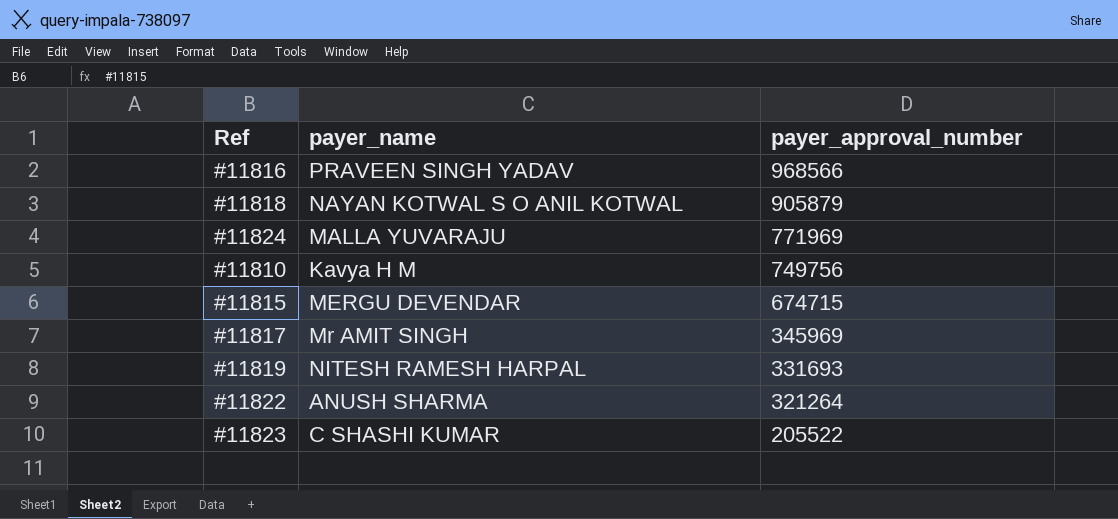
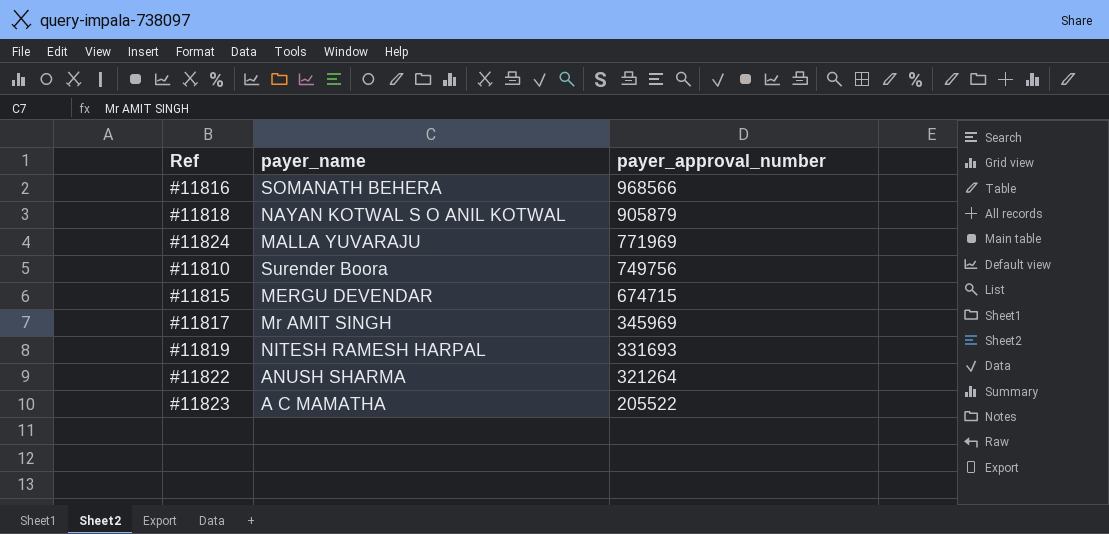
#11816 | payer_name: PRAVEEN SINGH YADAV -> SOMANATH BEHERA
#11810 | payer_name: Kavya H M -> Surender Boora
#11823 | payer_name: C SHASHI KUMAR -> A C MAMATHA

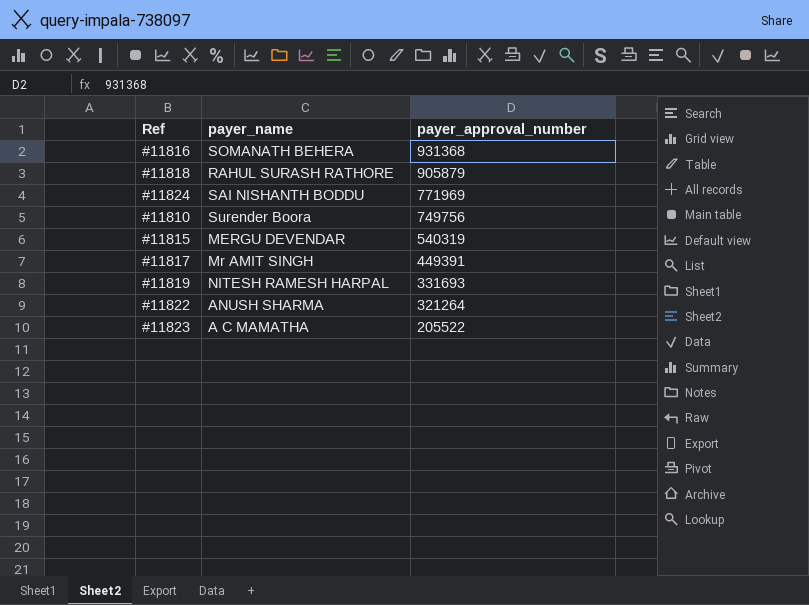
#11816 | payer_approval_number: 968566 -> 931368
#11818 | payer_name: NAYAN KOTWAL S O ANIL KOTWAL -> RAHUL SURASH RATHORE
#11824 | payer_name: MALLA YUVARAJU -> SAI NISHANTH BODDU
#11815 | payer_approval_number: 674715 -> 540319
#11817 | payer_approval_number: 345969 -> 449391

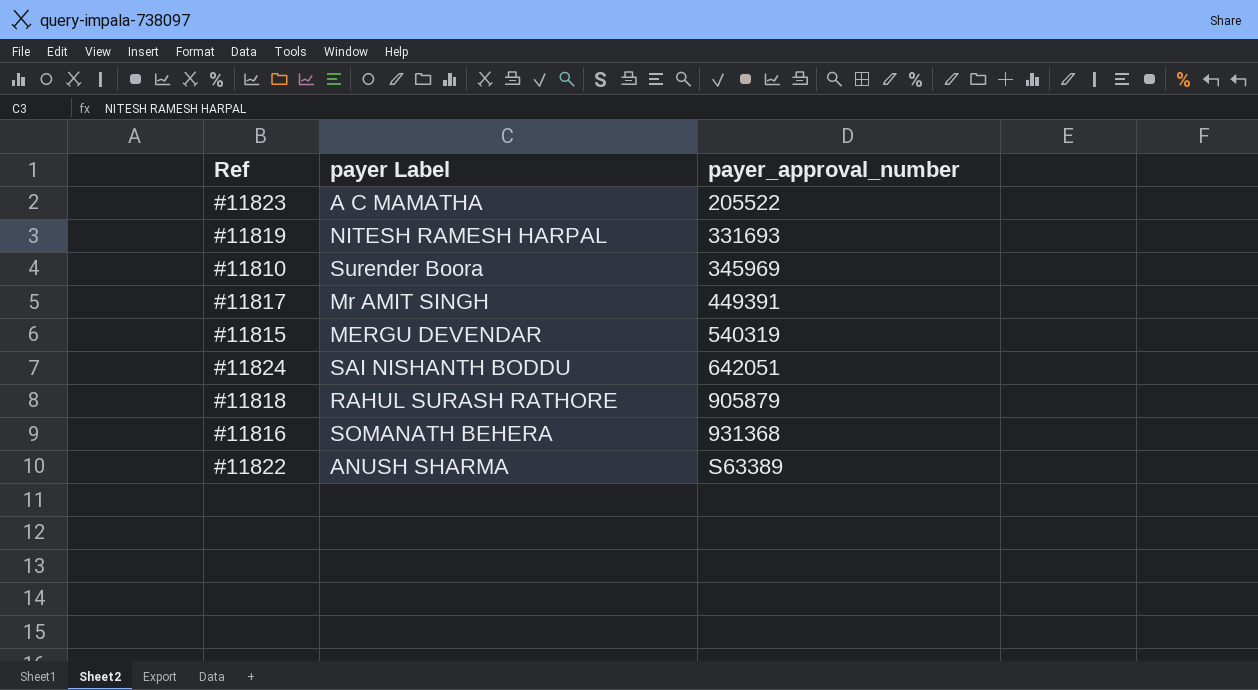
row order: payer_approval_number descending -> payer_approval_number ascending
column name: payer_name -> payer Label
#11810 | payer_approval_number: 749756 -> 345969
#11824 | payer_approval_number: 771969 -> 642051
#11822 | payer_approval_number: 321264 -> S63389

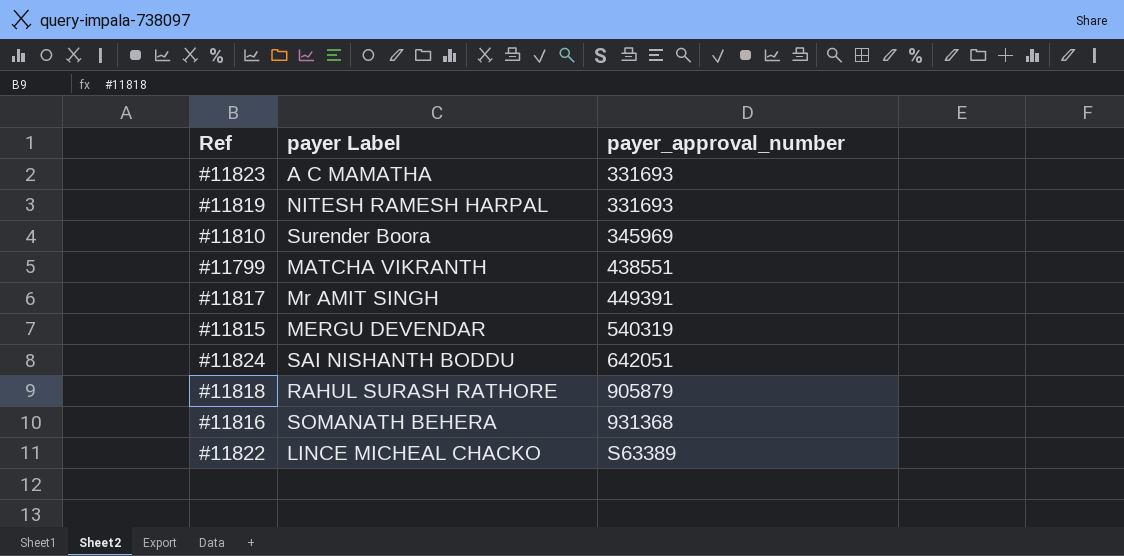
#11823 | payer_approval_number: 205522 -> 331693
row #11799: none -> MATCHA VIKRANTH | 438551
#11822 | payer Label: ANUSH SHARMA -> LINCE MICHEAL CHACKO

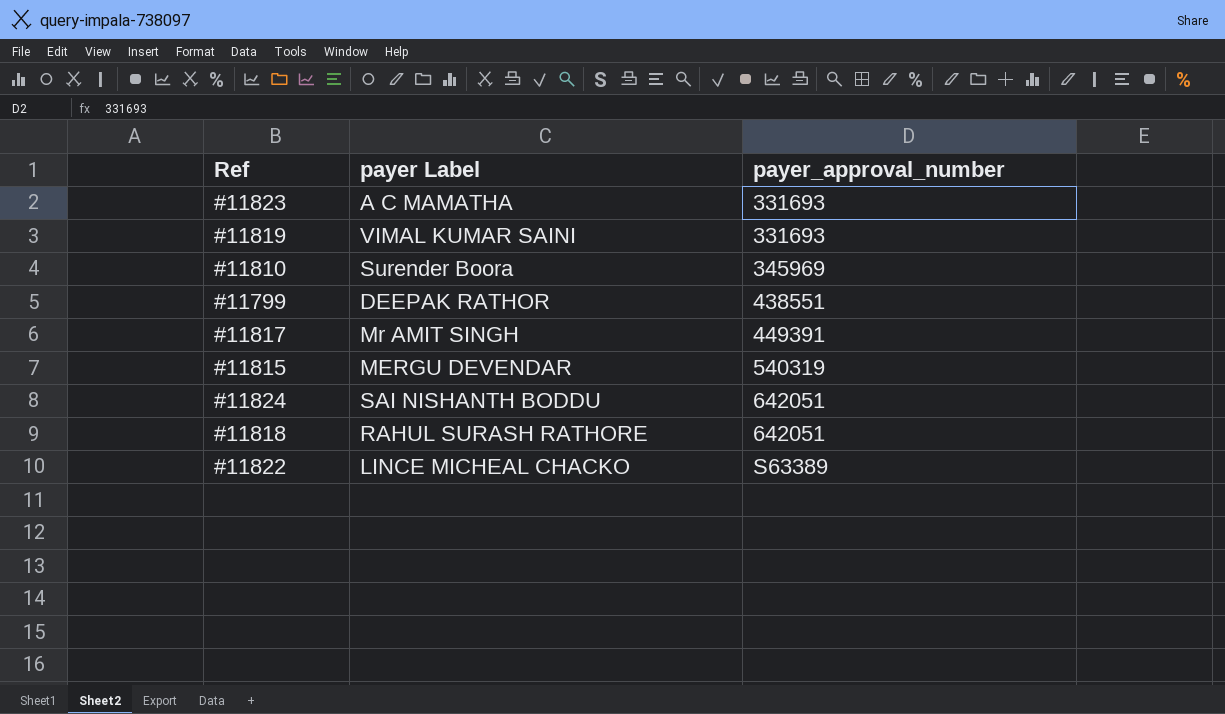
row #11816: SOMANATH BEHERA | 931368 -> none
#11819 | payer Label: NITESH RAMESH HARPAL -> VIMAL KUMAR SAINI
#11799 | payer Label: MATCHA VIKRANTH -> DEEPAK RATHOR
#11818 | payer_approval_number: 905879 -> 642051

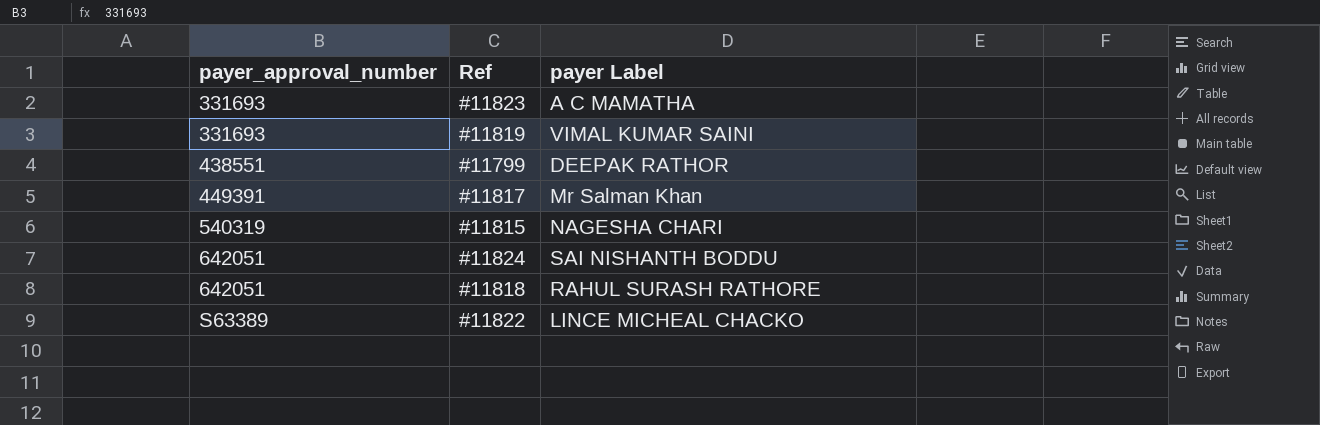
column payer_approval_number | position: 3 -> 1
row #11810: Surender Boora | 345969 -> none
#11817 | payer Label: Mr AMIT SINGH -> Mr Salman Khan
#11815 | payer Label: MERGU DEVENDAR -> NAGESHA CHARI

